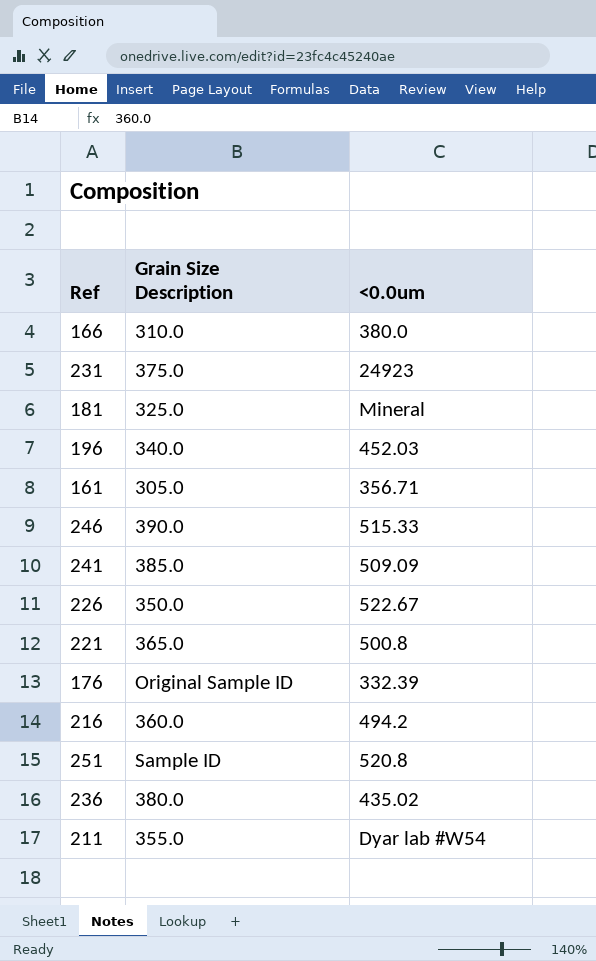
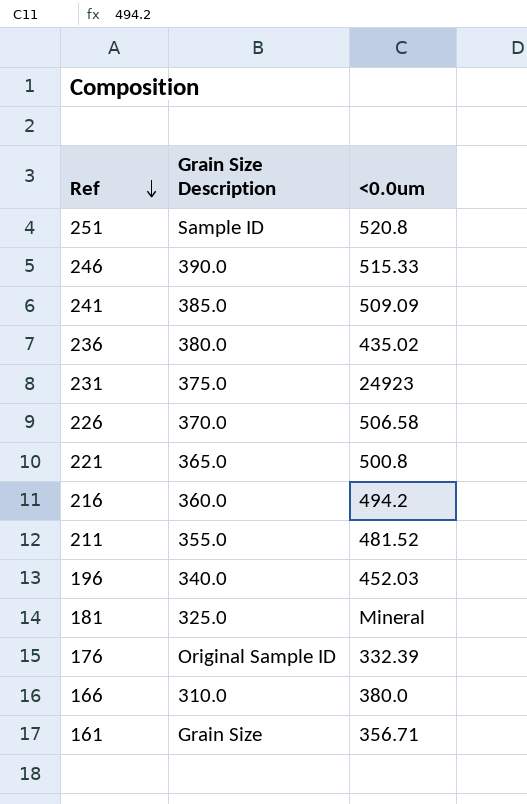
row order: none -> Ref descending
226 | Grain Size Description: 350.0 -> 370.0
226 | <0.0um: 522.67 -> 506.58
211 | <0.0um: Dyar lab #W54 -> 481.52
161 | Grain Size Description: 305.0 -> Grain Size

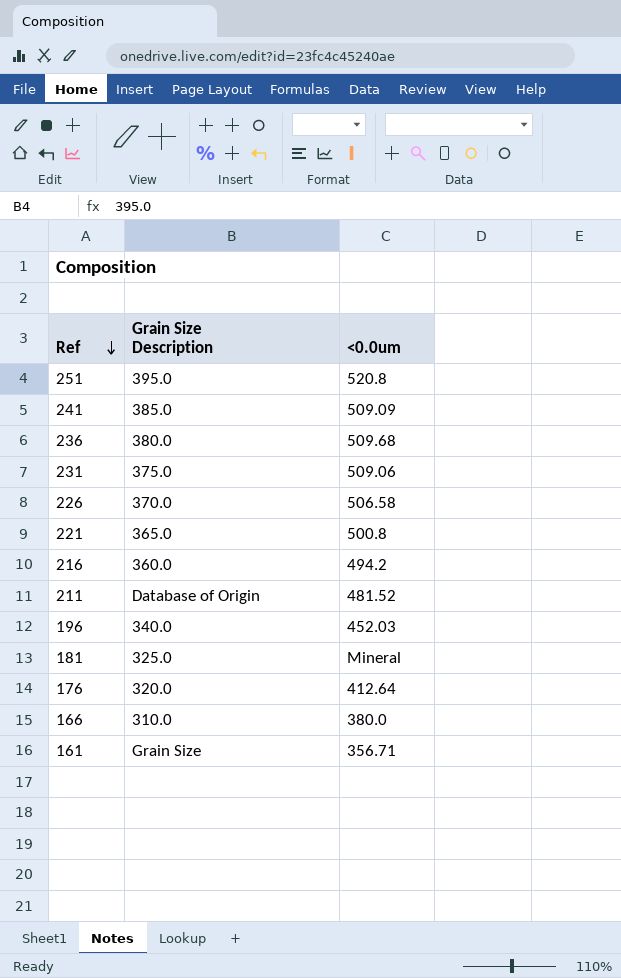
row 246: 390.0 | 515.33 -> none
251 | Grain Size Description: Sample ID -> 395.0
236 | <0.0um: 435.02 -> 509.68
231 | <0.0um: 24923 -> 509.06
211 | Grain Size Description: 355.0 -> Database of Origin
176 | Grain Size Description: Original Sample ID -> 320.0
176 | <0.0um: 332.39 -> 412.64

